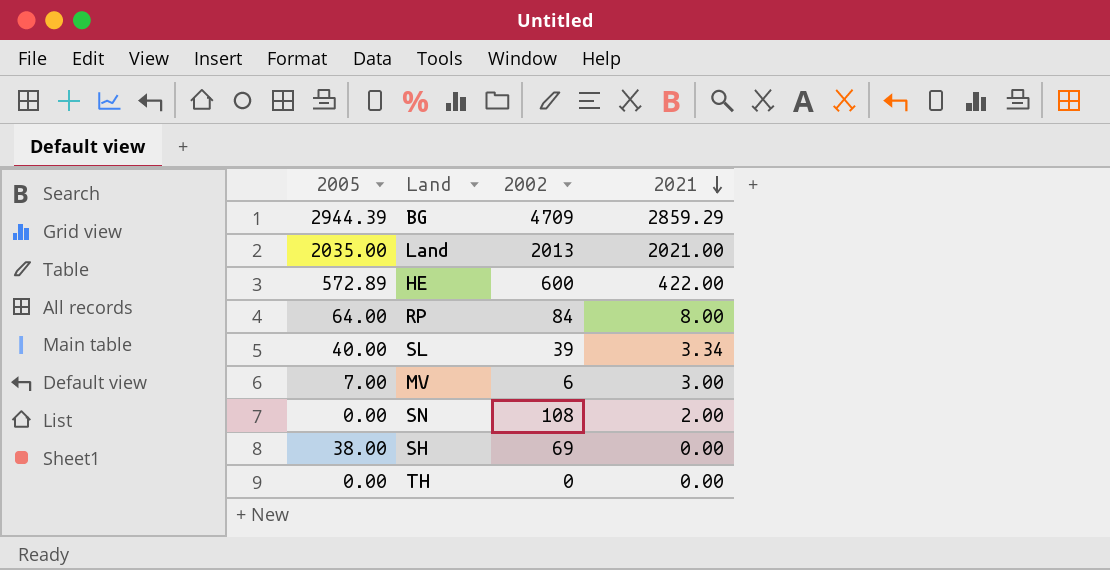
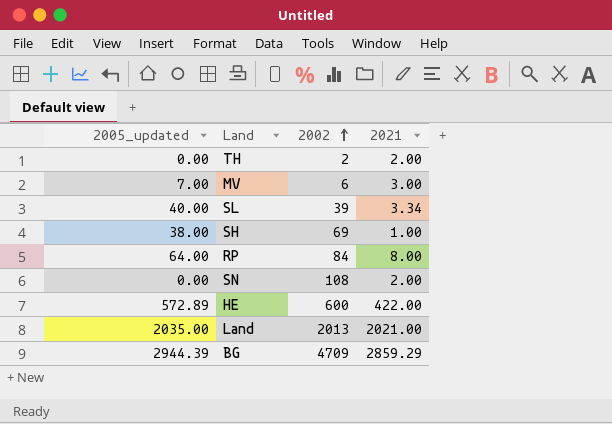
row order: 2021 descending -> 2002 ascending
column name: 2005 -> 2005_updated
TH | 2002: 0 -> 2
TH | 2021: 0.00 -> 2.00
SH | 2021: 0.00 -> 1.00

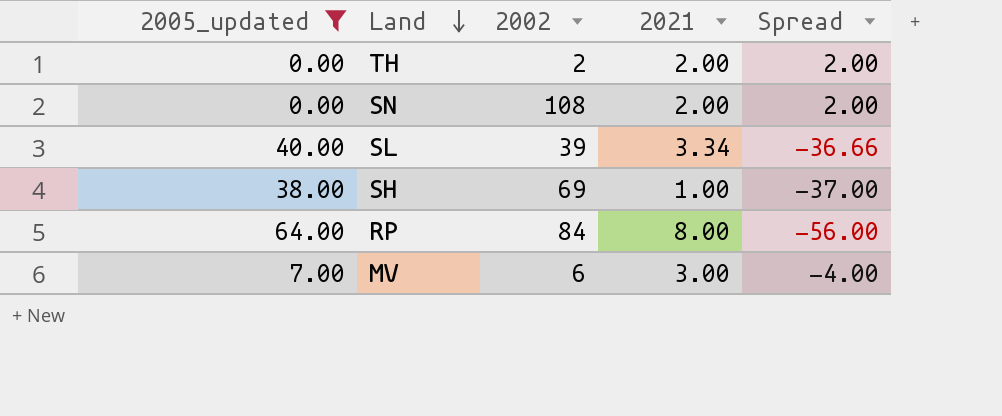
filter: none -> 2005_updated <= 64.00
row order: 2002 ascending -> Land descending
column Spread | formula: none -> [2021] - [2005_updated]

